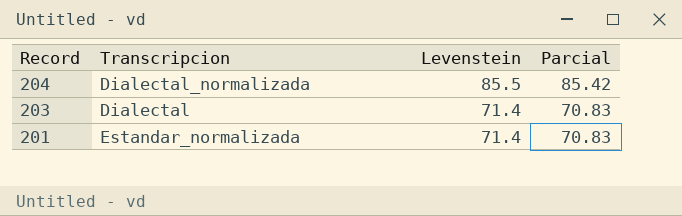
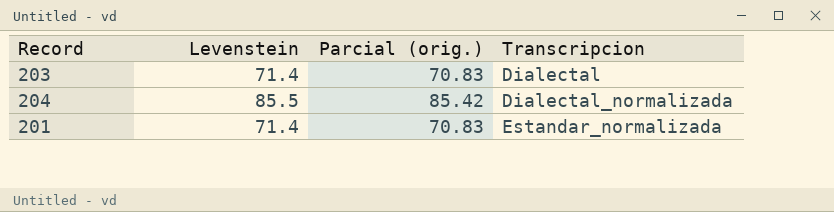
row order: Record descending -> Transcripcion ascending
column name: Parcial -> Parcial (orig.)
column Transcripcion | position: 2 -> 4

